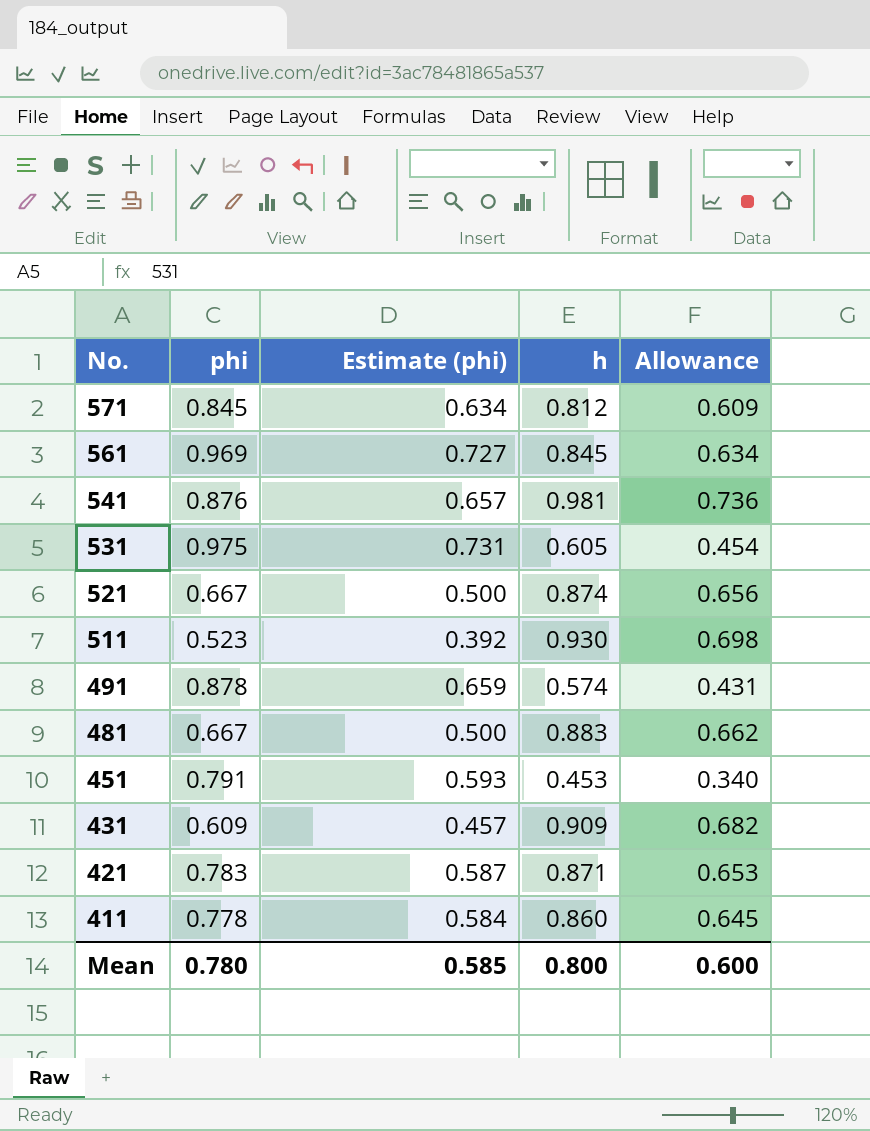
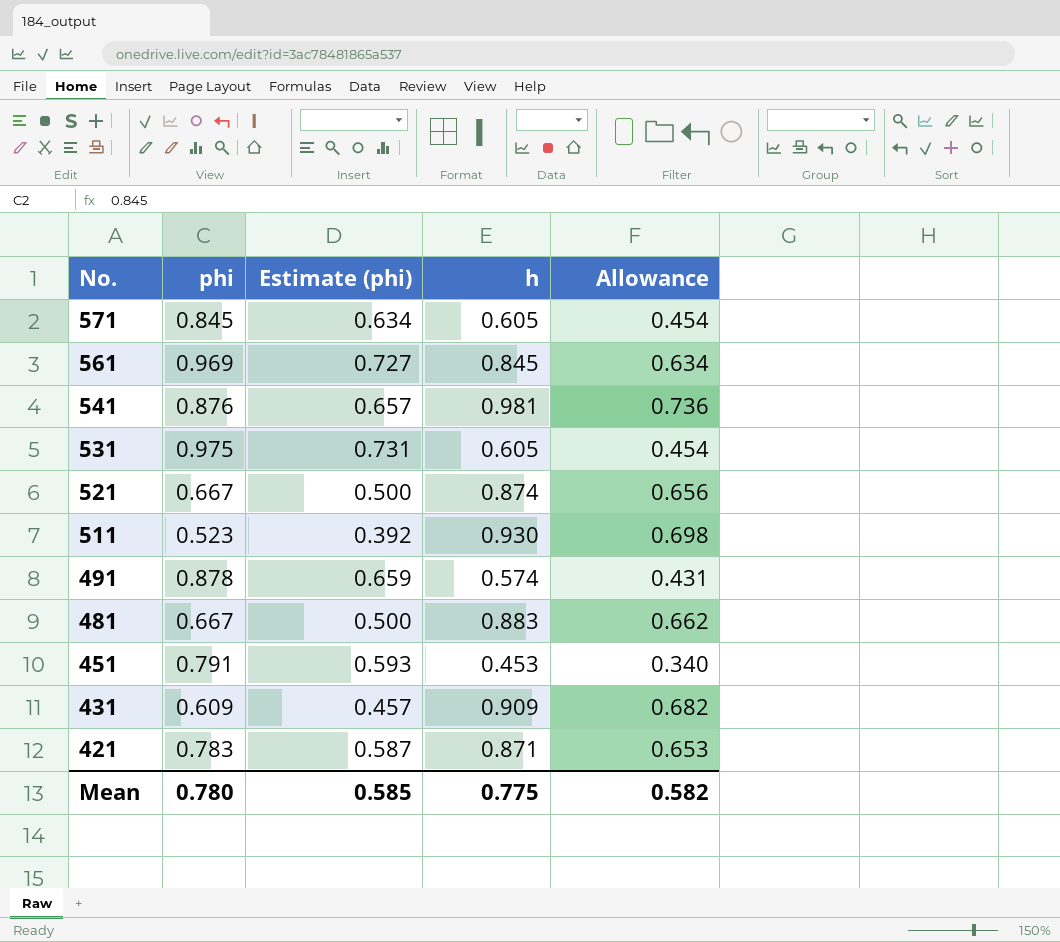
row 411: 0.778 | 0.584 | 0.860 | 0.645 -> none
571 | h: 0.812 -> 0.605
571 | Allowance: 0.609 -> 0.454
Mean | h: 0.800 -> 0.775
Mean | Allowance: 0.600 -> 0.582

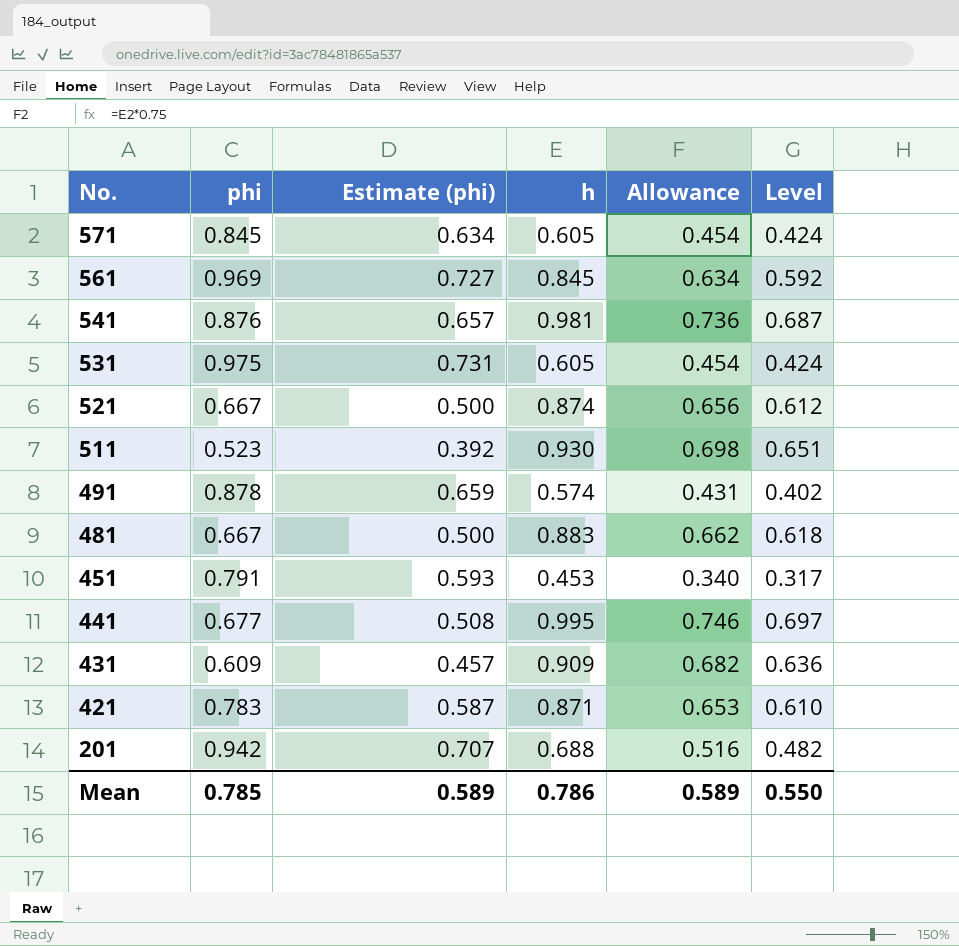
column Level | formula: none -> [h] * 0.7
row 441: none -> 0.677 | 0.508 | 0.995 | 0.746 | 0.697
row 201: none -> 0.942 | 0.707 | 0.688 | 0.516 | 0.482
Mean | phi: 0.780 -> 0.785
Mean | Estimate (phi): 0.585 -> 0.589
Mean | h: 0.775 -> 0.786
Mean | Allowance: 0.582 -> 0.589

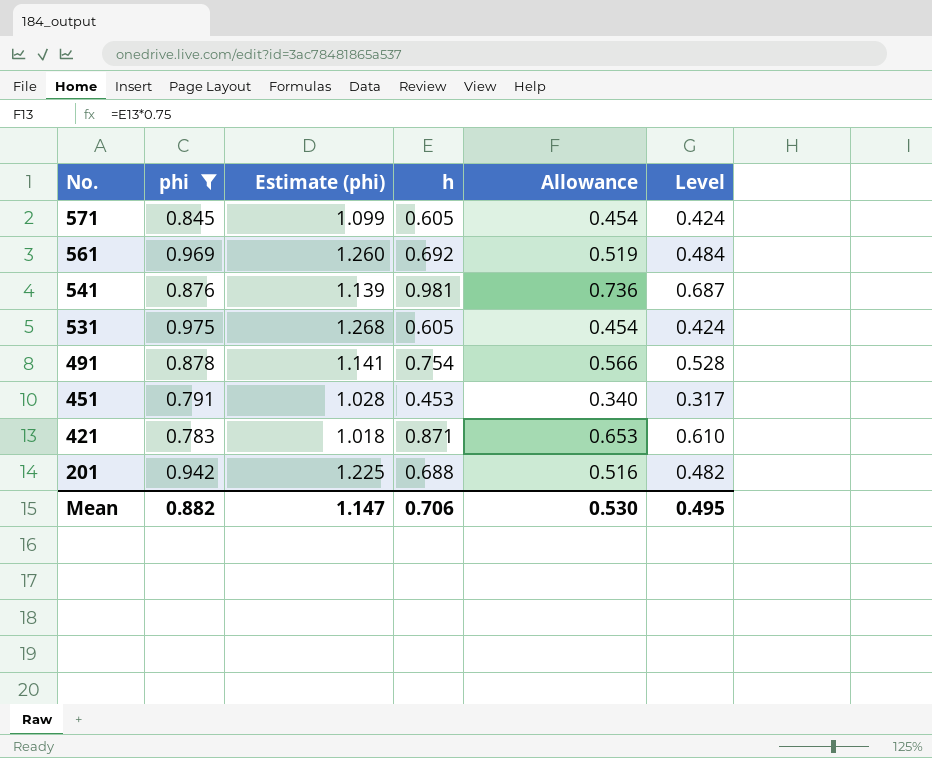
filter: none -> phi >= 0.783
column Estimate (phi) | formula: [phi] * 0.75 -> [phi] * 1.3
561 | h: 0.845 -> 0.692
561 | Allowance: 0.634 -> 0.519
561 | Level: 0.592 -> 0.484
491 | h: 0.574 -> 0.754
491 | Allowance: 0.431 -> 0.566
491 | Level: 0.402 -> 0.528
Mean | phi: 0.785 -> 0.882
Mean | Estimate (phi): 0.589 -> 1.147
Mean | h: 0.786 -> 0.706
Mean | Allowance: 0.589 -> 0.530
Mean | Level: 0.550 -> 0.495

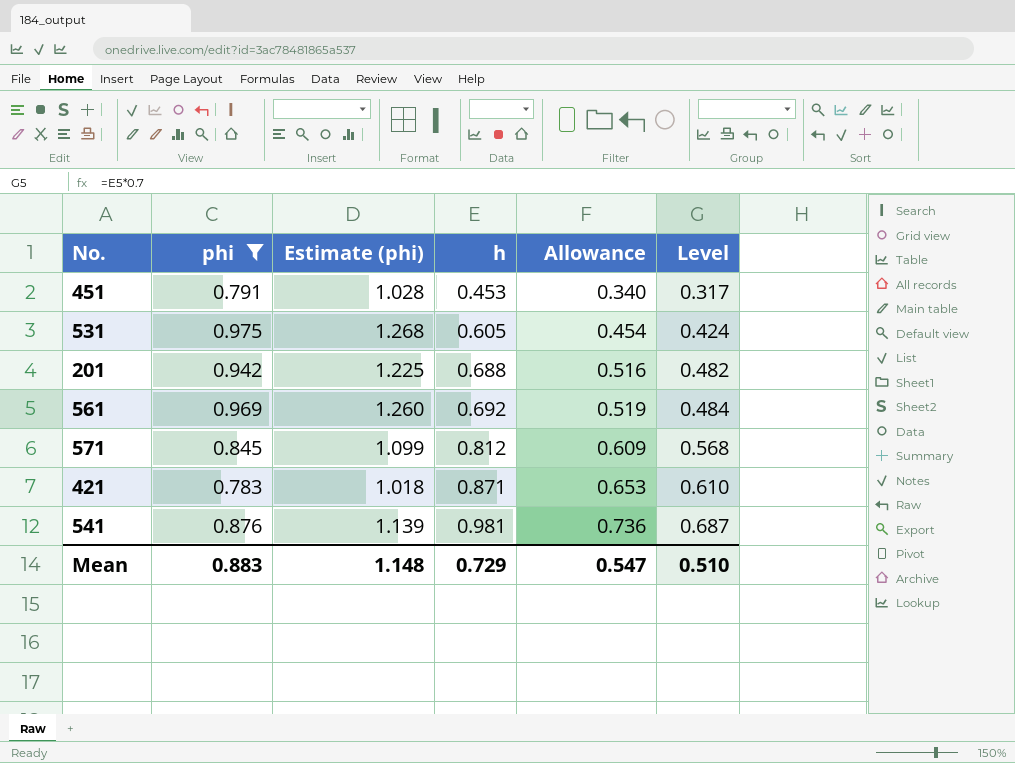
row order: No. descending -> h ascending
row 491: 0.878 | 1.141 | 0.754 | 0.566 | 0.528 -> none
571 | h: 0.605 -> 0.812
571 | Allowance: 0.454 -> 0.609
571 | Level: 0.424 -> 0.568
Mean | phi: 0.882 -> 0.883
Mean | Estimate (phi): 1.147 -> 1.148
Mean | h: 0.706 -> 0.729
Mean | Allowance: 0.530 -> 0.547
Mean | Level: 0.495 -> 0.510

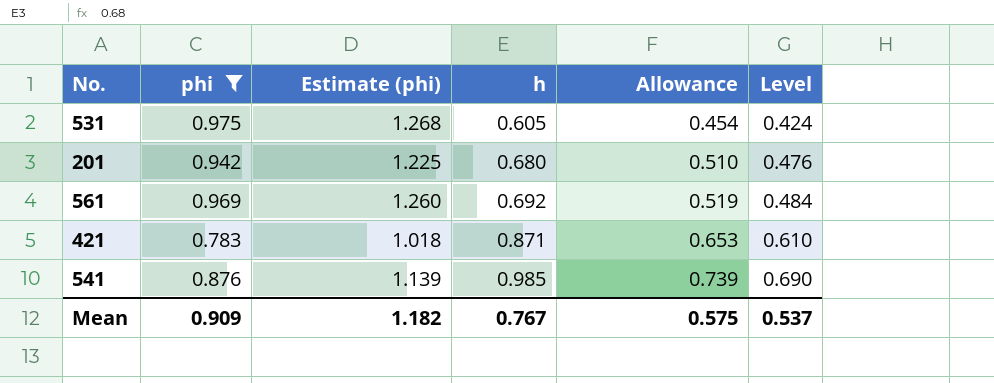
row 451: 0.791 | 1.028 | 0.453 | 0.340 | 0.317 -> none
row 571: 0.845 | 1.099 | 0.812 | 0.609 | 0.568 -> none
201 | h: 0.688 -> 0.680
201 | Allowance: 0.516 -> 0.510
201 | Level: 0.482 -> 0.476
541 | h: 0.981 -> 0.985
541 | Allowance: 0.736 -> 0.739
541 | Level: 0.687 -> 0.690
Mean | phi: 0.883 -> 0.909
Mean | Estimate (phi): 1.148 -> 1.182
Mean | h: 0.729 -> 0.767
Mean | Allowance: 0.547 -> 0.575
Mean | Level: 0.510 -> 0.537

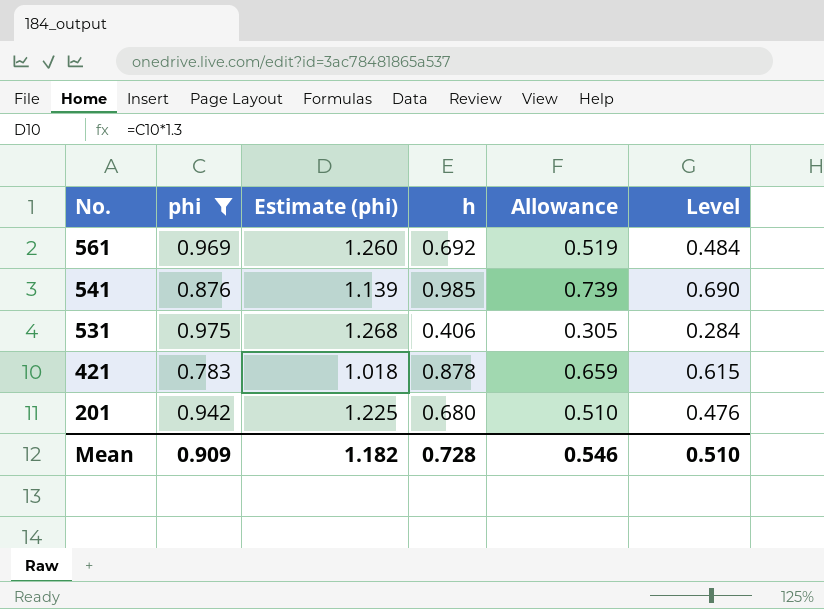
row order: h ascending -> No. descending
531 | h: 0.605 -> 0.406
531 | Allowance: 0.454 -> 0.305
531 | Level: 0.424 -> 0.284
421 | h: 0.871 -> 0.878
421 | Allowance: 0.653 -> 0.659
421 | Level: 0.610 -> 0.615
Mean | h: 0.767 -> 0.728
Mean | Allowance: 0.575 -> 0.546
Mean | Level: 0.537 -> 0.510

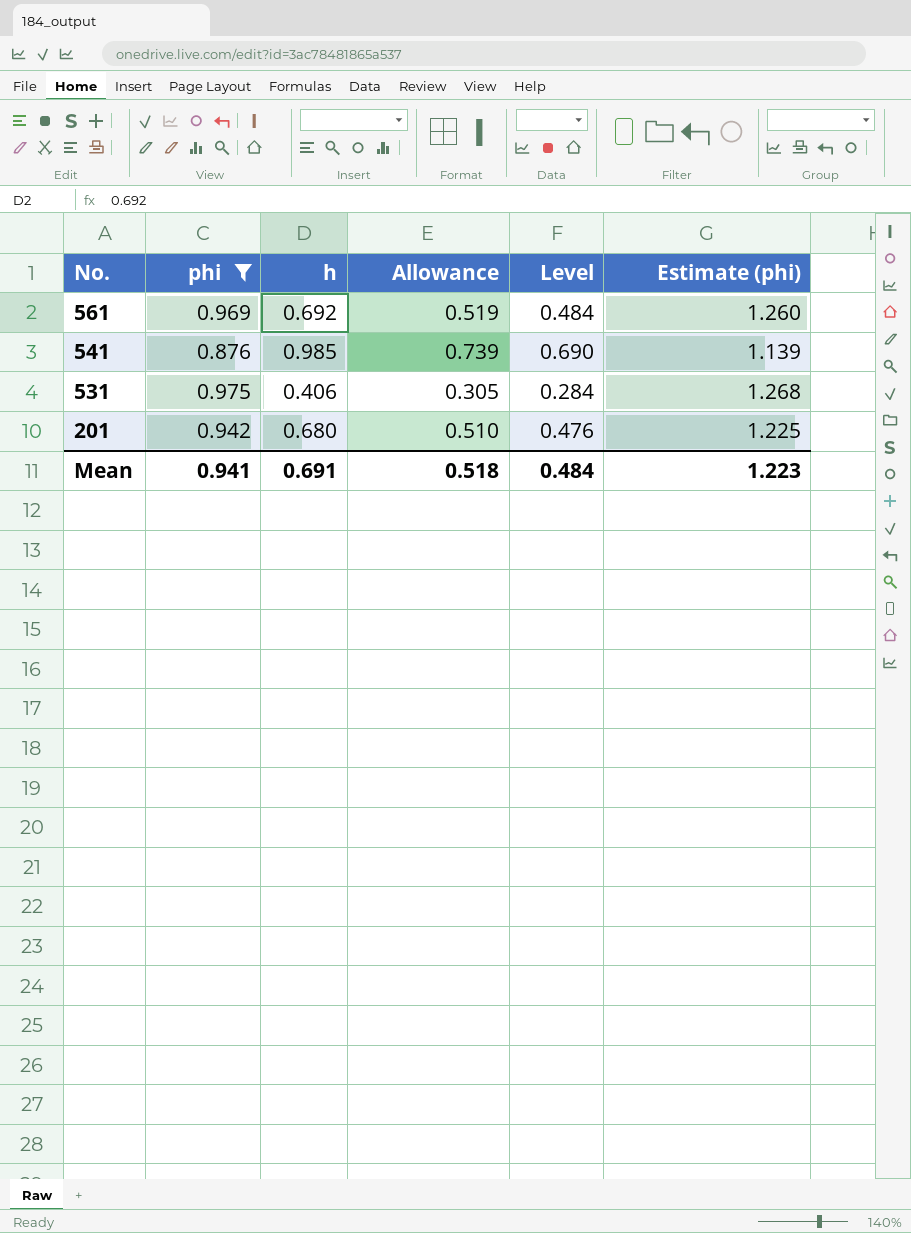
column Estimate (phi) | position: 3 -> 6
row 421: 0.783 | 1.018 | 0.878 | 0.659 | 0.615 -> none
Mean | phi: 0.909 -> 0.941
Mean | h: 0.728 -> 0.691
Mean | Allowance: 0.546 -> 0.518
Mean | Level: 0.510 -> 0.484
Mean | Estimate (phi): 1.182 -> 1.223

